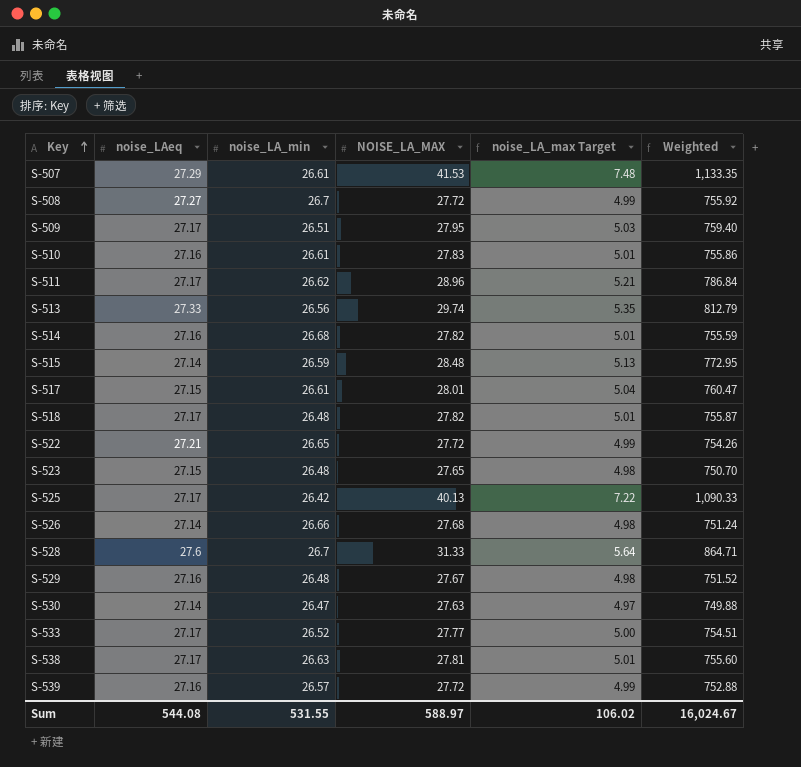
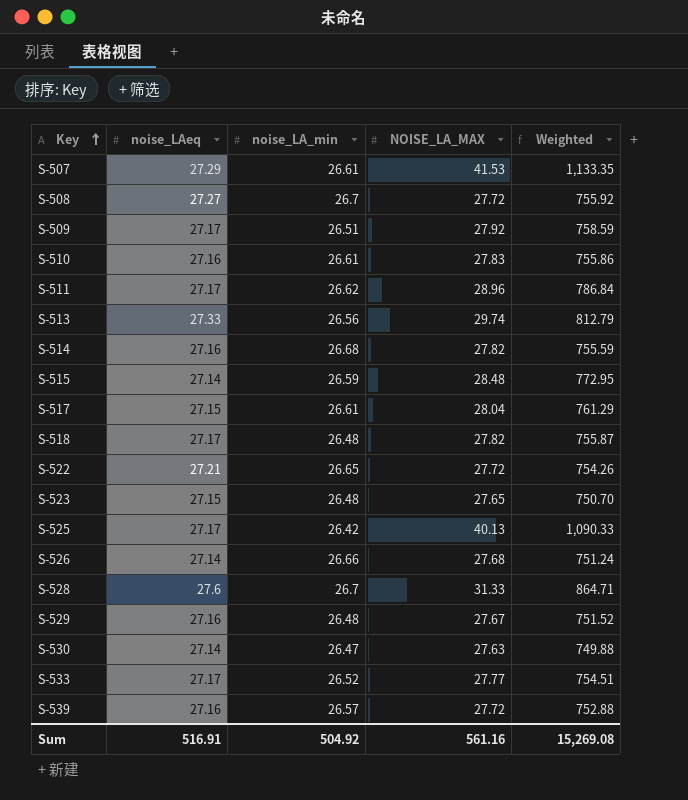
column noise_LA_max Target | formula: [NOISE_LA_MAX] * 0.18 -> none
row S-538: 27.17 | 26.63 | 27.81 | 5.01 | 755.60 -> none
S-509 | NOISE_LA_MAX: 27.95 -> 27.92
S-509 | Weighted: 759.40 -> 758.59
S-517 | NOISE_LA_MAX: 28.01 -> 28.04
S-517 | Weighted: 760.47 -> 761.29
Sum | noise_LAeq: 544.08 -> 516.91
Sum | noise_LA_min: 531.55 -> 504.92
Sum | NOISE_LA_MAX: 588.97 -> 561.16
Sum | Weighted: 16,024.67 -> 15,269.08

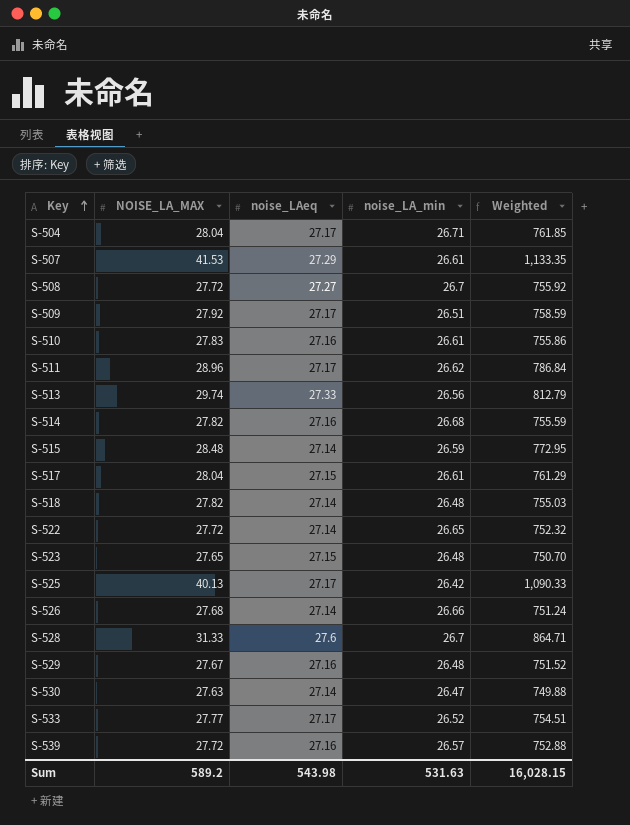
column NOISE_LA_MAX | position: 4 -> 2
row S-504: none -> 28.04 | 27.17 | 26.71 | 761.85
S-518 | noise_LAeq: 27.17 -> 27.14
S-518 | Weighted: 755.87 -> 755.03
S-522 | noise_LAeq: 27.21 -> 27.14
S-522 | Weighted: 754.26 -> 752.32
Sum | NOISE_LA_MAX: 561.16 -> 589.2
Sum | noise_LAeq: 516.91 -> 543.98
Sum | noise_LA_min: 504.92 -> 531.63
Sum | Weighted: 15,269.08 -> 16,028.15

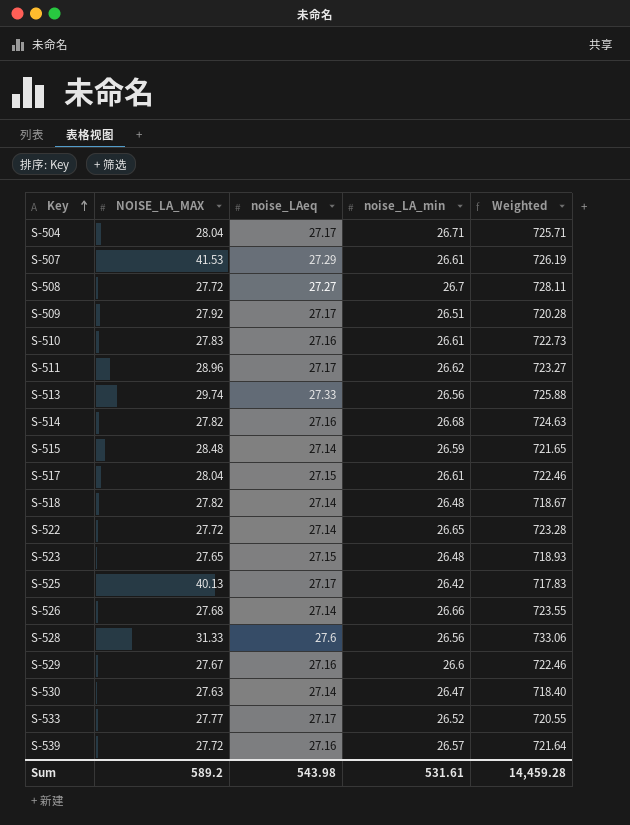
column Weighted | formula: [NOISE_LA_MAX] * [noise_LAeq] -> [noise_LAeq] * [noise_LA_min]
S-528 | noise_LA_min: 26.7 -> 26.56
S-529 | noise_LA_min: 26.48 -> 26.6
Sum | noise_LA_min: 531.63 -> 531.61
Sum | Weighted: 16,028.15 -> 14,459.28

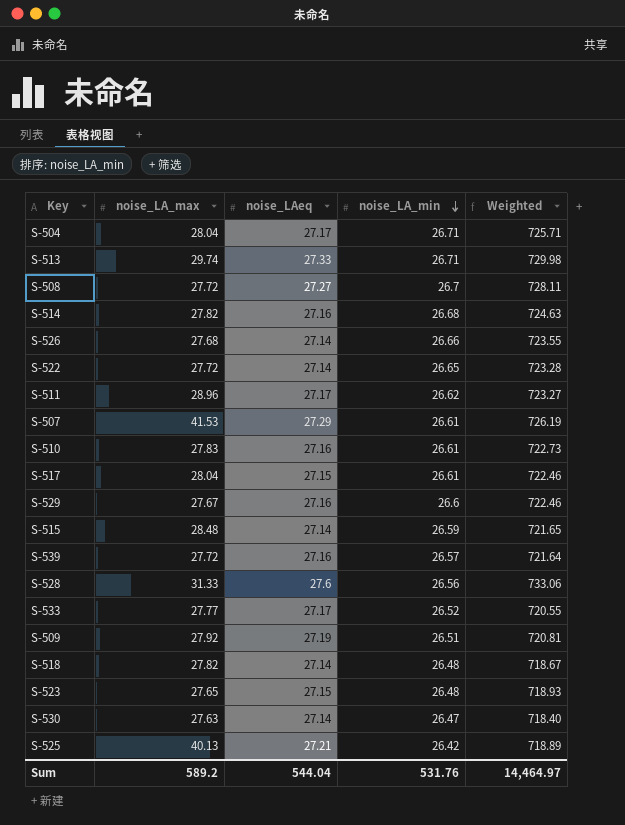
row order: Key ascending -> noise_LA_min descending
column name: NOISE_LA_MAX -> noise_LA_max
S-513 | noise_LA_min: 26.56 -> 26.71
S-513 | Weighted: 725.88 -> 729.98
S-509 | noise_LAeq: 27.17 -> 27.19
S-509 | Weighted: 720.28 -> 720.81
S-525 | noise_LAeq: 27.17 -> 27.21
S-525 | Weighted: 717.83 -> 718.89
Sum | noise_LAeq: 543.98 -> 544.04
Sum | noise_LA_min: 531.61 -> 531.76
Sum | Weighted: 14,459.28 -> 14,464.97

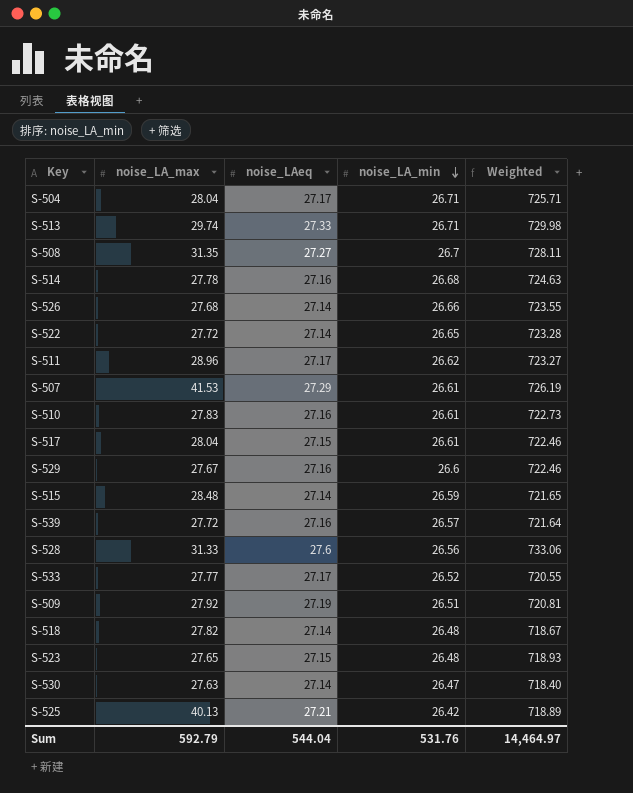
S-508 | noise_LA_max: 27.72 -> 31.35
S-514 | noise_LA_max: 27.82 -> 27.78
Sum | noise_LA_max: 589.2 -> 592.79

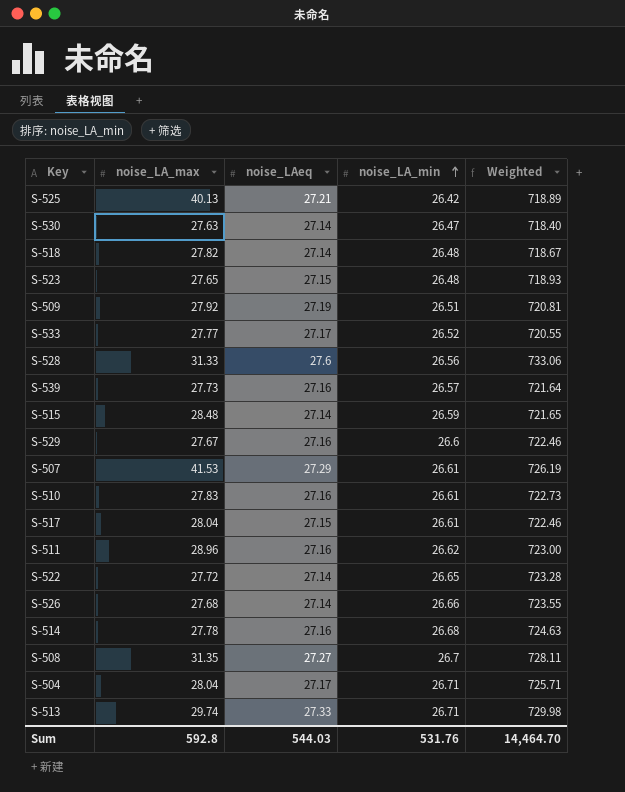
row order: noise_LA_min descending -> noise_LA_min ascending
S-539 | noise_LA_max: 27.72 -> 27.73
S-511 | noise_LAeq: 27.17 -> 27.16
S-511 | Weighted: 723.27 -> 723.00
Sum | noise_LA_max: 592.79 -> 592.8
Sum | noise_LAeq: 544.04 -> 544.03
Sum | Weighted: 14,464.97 -> 14,464.70

